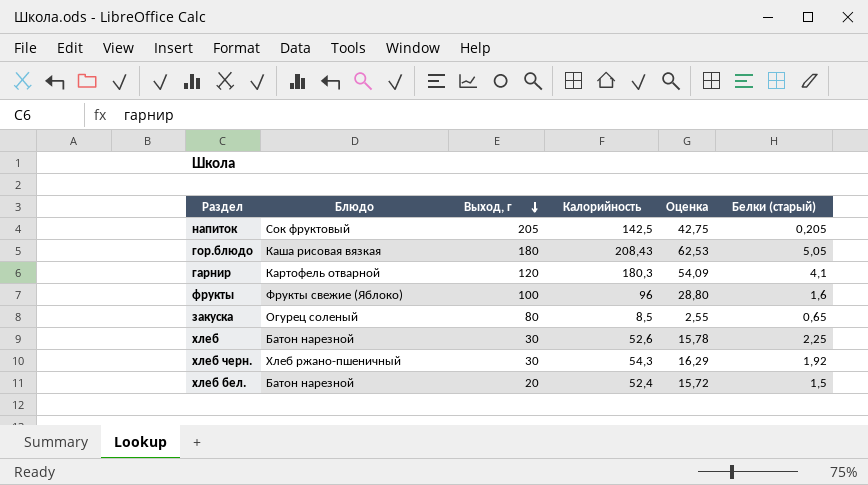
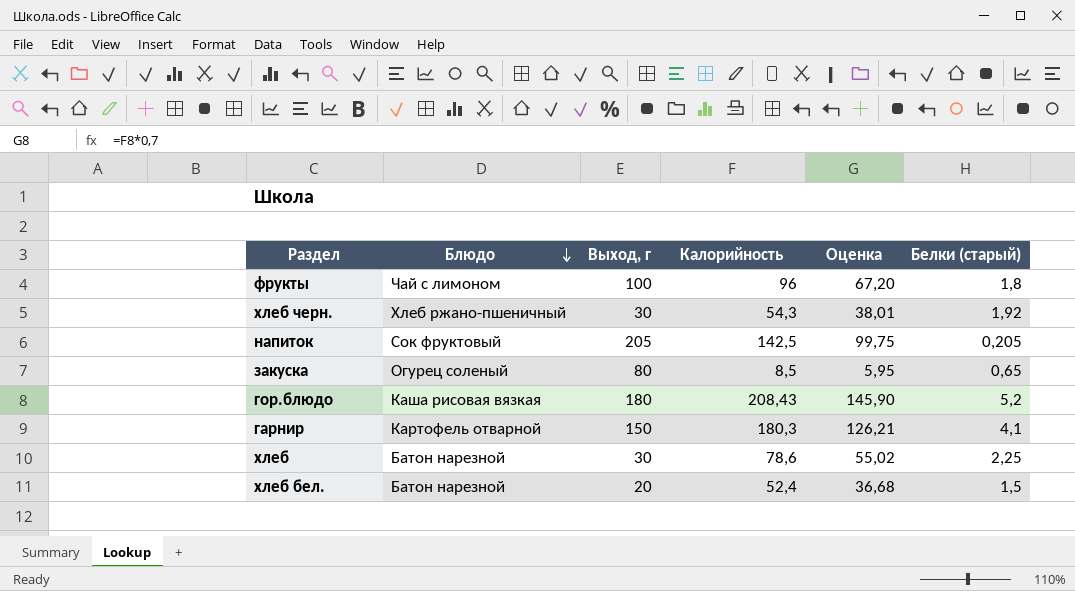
row order: Выход, г descending -> Блюдо descending
column Оценка | formula: [Калорийность] * 0,3 -> [Калорийность] * 0,7
фрукты | Блюдо: Фрукты свежие (Яблоко) -> Чай с лимоном
фрукты | Белки (старый): 1,6 -> 1,8
гор.блюдо | Белки (старый): 5,05 -> 5,2
гарнир | Выход, г: 120 -> 150
хлеб | Калорийность: 52,6 -> 78,6

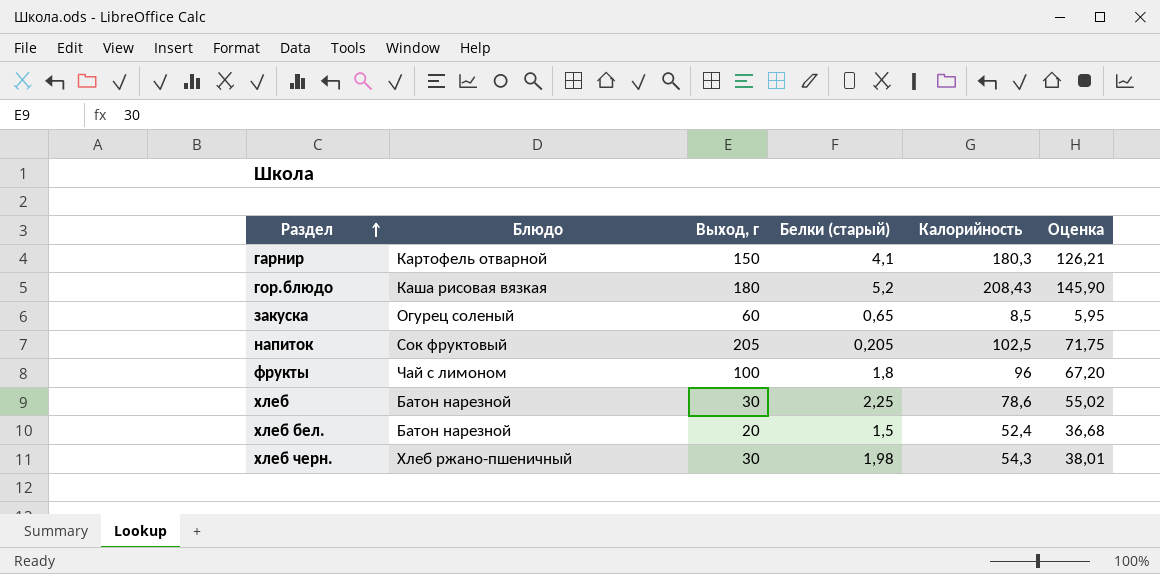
row order: Блюдо descending -> Раздел ascending
column Белки (старый) | position: 6 -> 4
закуска | Выход, г: 80 -> 60
напиток | Калорийность: 142,5 -> 102,5
напиток | Оценка: 99,75 -> 71,75
хлеб черн. | Белки (старый): 1,92 -> 1,98

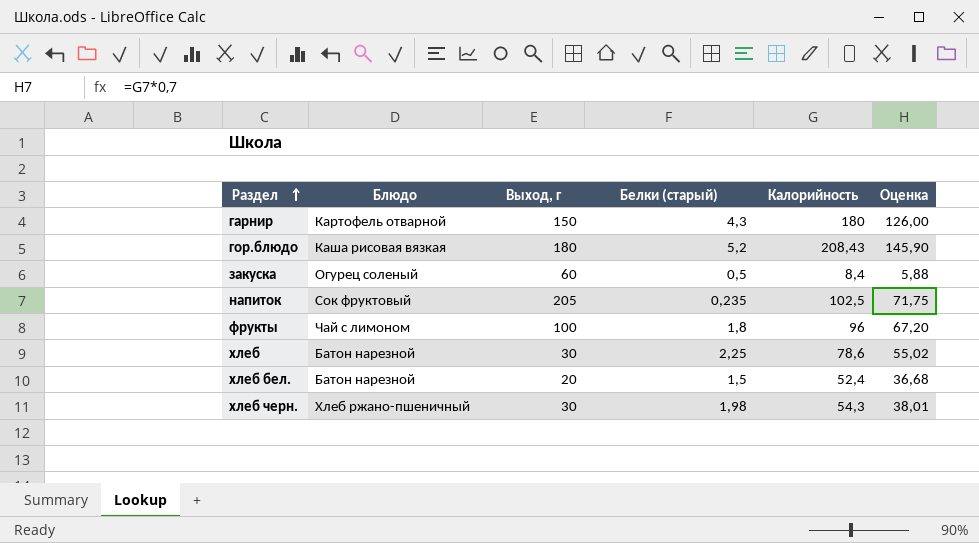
гарнир | Белки (старый): 4,1 -> 4,3
гарнир | Калорийность: 180,3 -> 180
гарнир | Оценка: 126,21 -> 126,00
закуска | Белки (старый): 0,65 -> 0,5
закуска | Калорийность: 8,5 -> 8,4
закуска | Оценка: 5,95 -> 5,88
напиток | Белки (старый): 0,205 -> 0,235

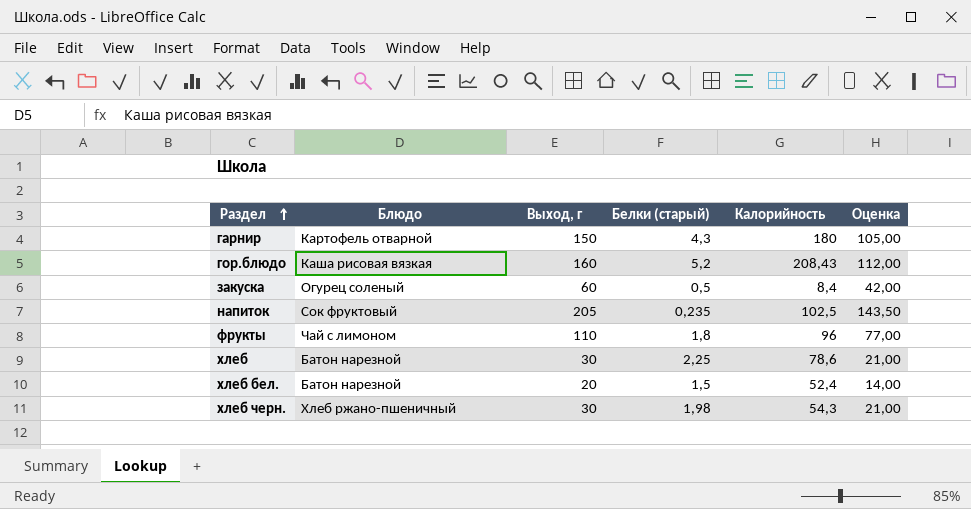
column Оценка | formula: [Калорийность] * 0,7 -> [Выход, г] * 0,7
гор.блюдо | Выход, г: 180 -> 160
фрукты | Выход, г: 100 -> 110

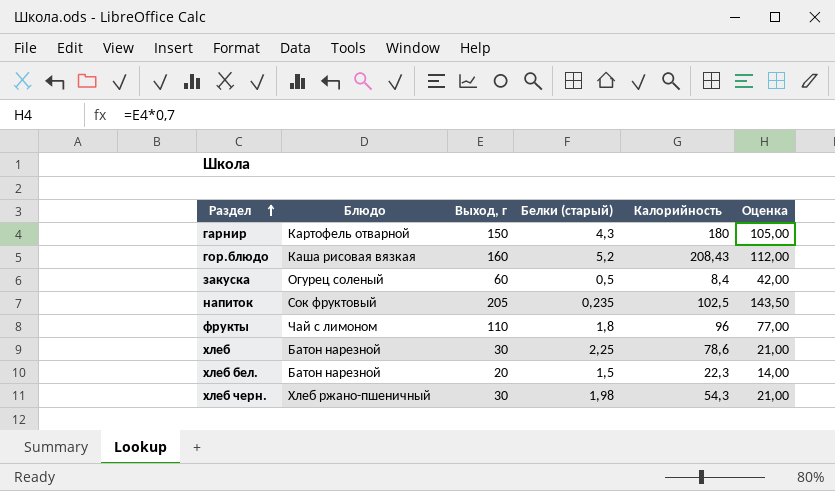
хлеб бел. | Калорийность: 52,4 -> 22,3

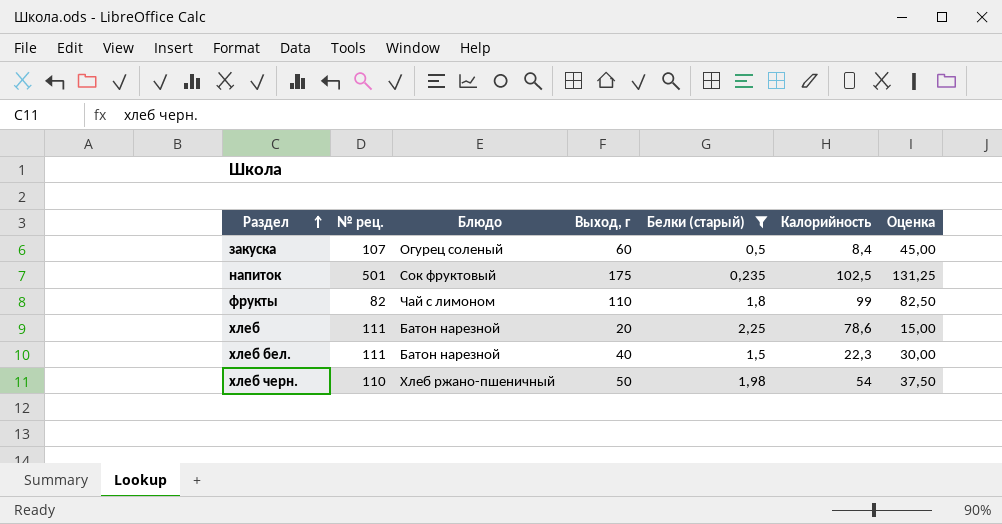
filter: none -> Белки (старый) <= 2,25
column № рец. | position: none -> 2
column Оценка | formula: [Выход, г] * 0,7 -> [Выход, г] * 0,75
напиток | Выход, г: 205 -> 175
фрукты | Калорийность: 96 -> 99
хлеб | Выход, г: 30 -> 20
хлеб бел. | Выход, г: 20 -> 40
хлеб черн. | Выход, г: 30 -> 50
хлеб черн. | Калорийность: 54,3 -> 54

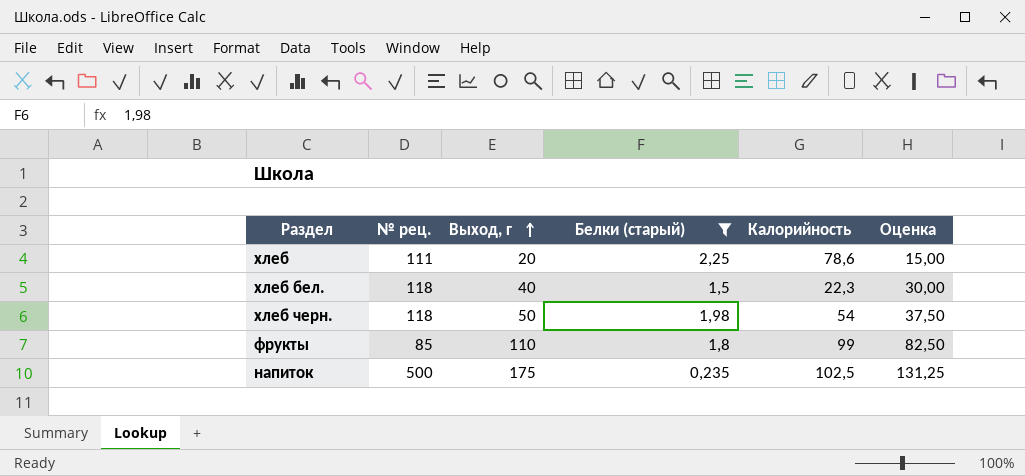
row order: Раздел ascending -> Выход, г ascending
column Блюдо | position: 3 -> none
row закуска: 107 | Огурец соленый | 60 | 0,5 | 8,4 | 45,00 -> none
хлеб бел. | № рец.: 111 -> 118
хлеб черн. | № рец.: 110 -> 118
фрукты | № рец.: 82 -> 85
напиток | № рец.: 501 -> 500

